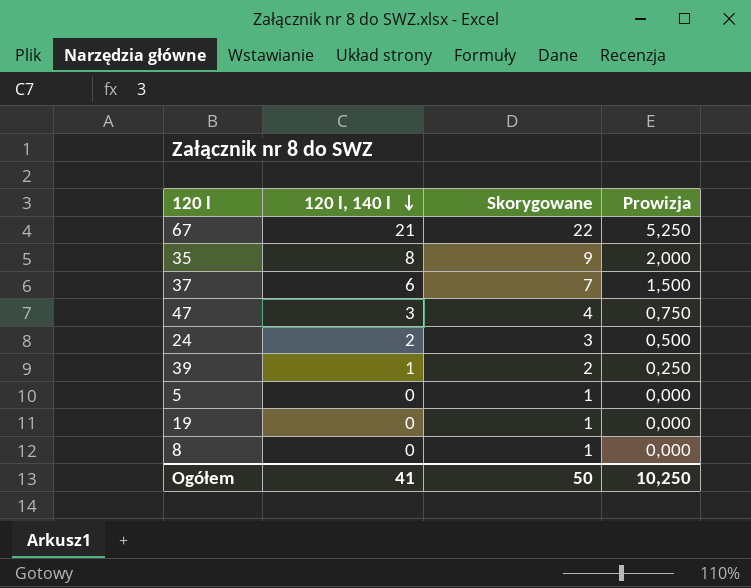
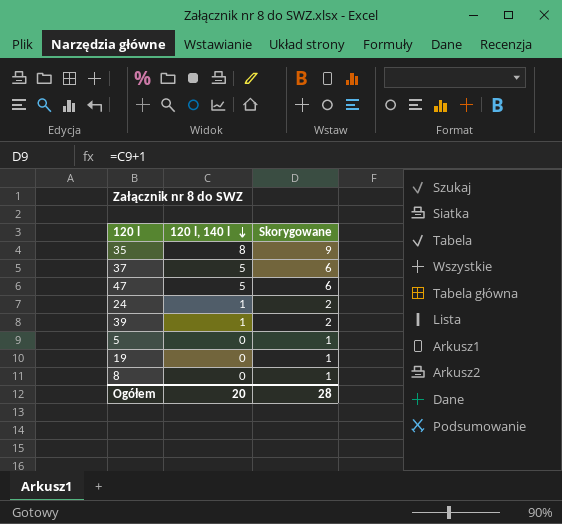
column Prowizja | formula: [120 l, 140 l] * 0,25 -> none
row 67: 21 | 22 | 5,250 -> none
37 | 120 l, 140 l: 6 -> 5
37 | Skorygowane: 7 -> 6
47 | 120 l, 140 l: 3 -> 5
47 | Skorygowane: 4 -> 6
24 | 120 l, 140 l: 2 -> 1
24 | Skorygowane: 3 -> 2
Ogółem | 120 l, 140 l: 41 -> 20
Ogółem | Skorygowane: 50 -> 28

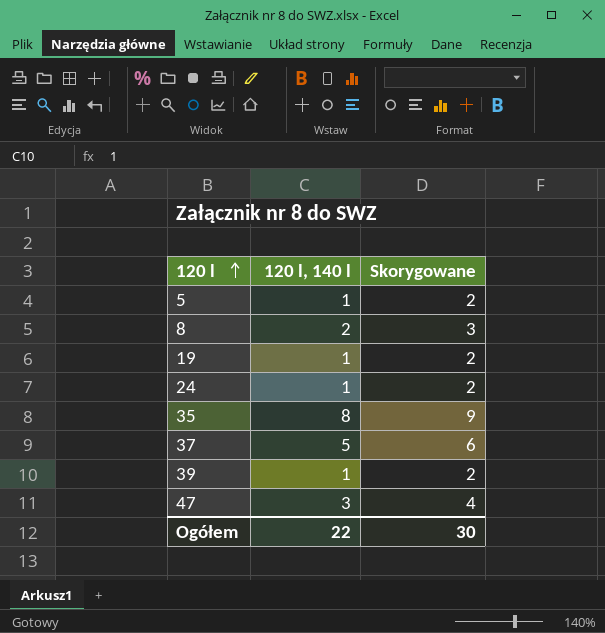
row order: 120 l, 140 l descending -> 120 l ascending
5 | 120 l, 140 l: 0 -> 1
5 | Skorygowane: 1 -> 2
8 | 120 l, 140 l: 0 -> 2
8 | Skorygowane: 1 -> 3
19 | 120 l, 140 l: 0 -> 1
19 | Skorygowane: 1 -> 2
47 | 120 l, 140 l: 5 -> 3
47 | Skorygowane: 6 -> 4
Ogółem | 120 l, 140 l: 20 -> 22
Ogółem | Skorygowane: 28 -> 30

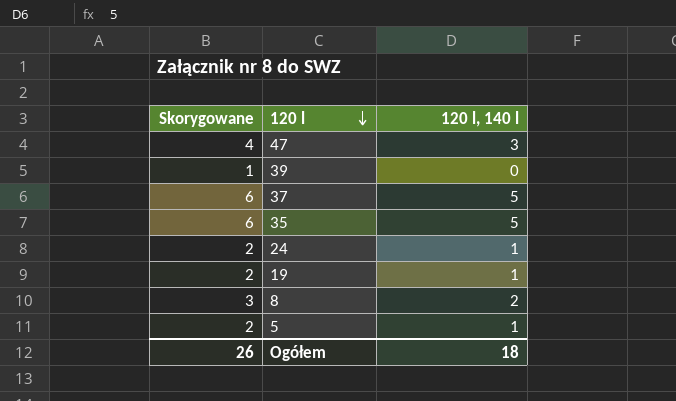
row order: 120 l ascending -> 120 l descending
column Skorygowane | position: 3 -> 1
39 | Skorygowane: 2 -> 1
39 | 120 l, 140 l: 1 -> 0
35 | Skorygowane: 9 -> 6
35 | 120 l, 140 l: 8 -> 5
Ogółem | Skorygowane: 30 -> 26
Ogółem | 120 l, 140 l: 22 -> 18

